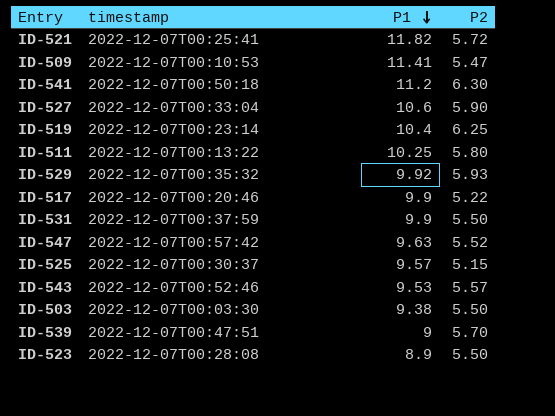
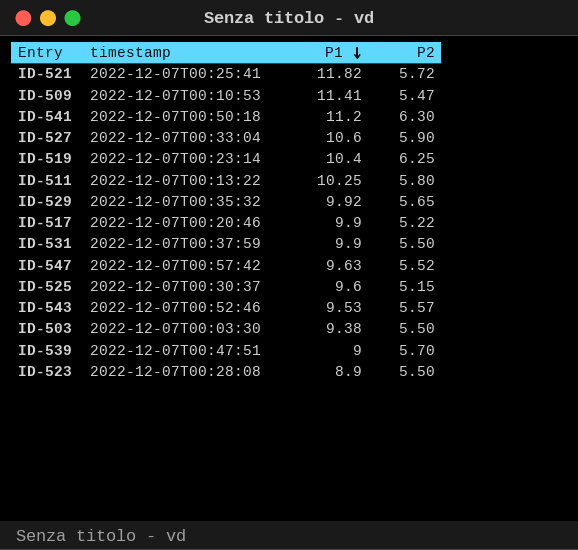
ID-529 | P2: 5.93 -> 5.65
ID-525 | P1: 9.57 -> 9.6

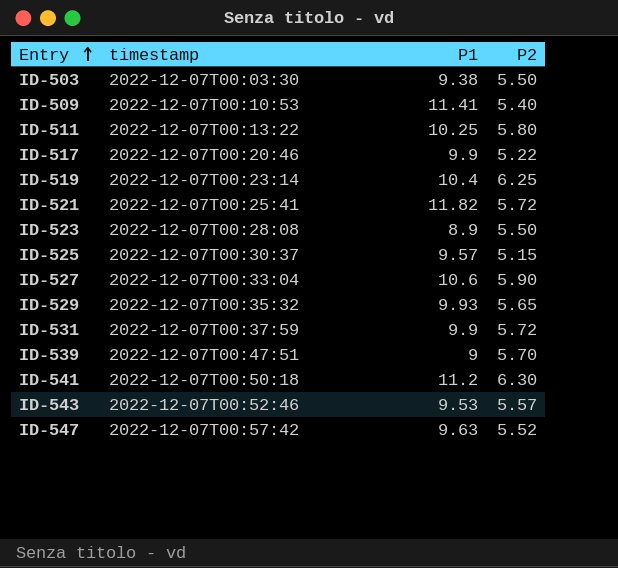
row order: P1 descending -> Entry ascending
ID-509 | P2: 5.47 -> 5.40
ID-525 | P1: 9.6 -> 9.57
ID-529 | P1: 9.92 -> 9.93
ID-531 | P2: 5.50 -> 5.72

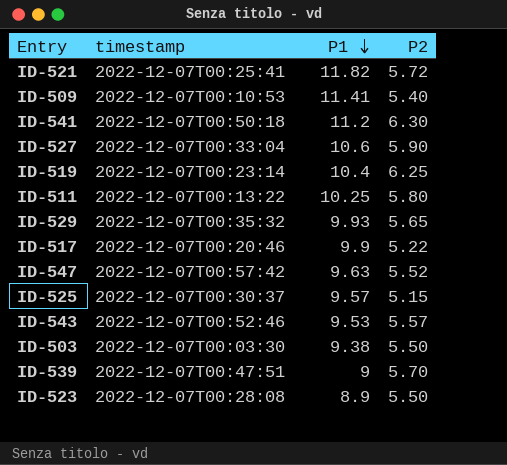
row order: Entry ascending -> P1 descending
row ID-531: 2022-12-07T00:37:59 | 9.9 | 5.72 -> none

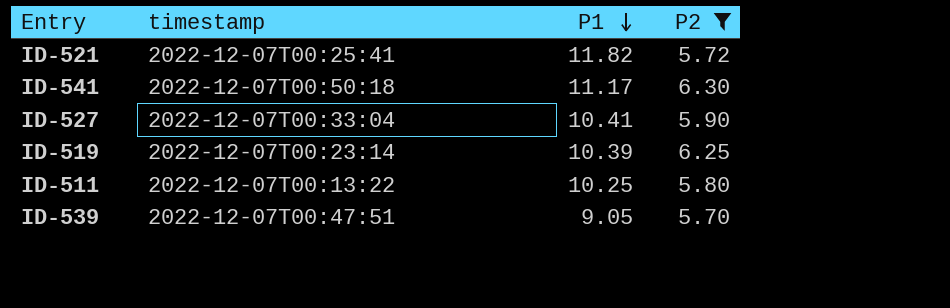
filter: none -> P2 >= 5.70
ID-541 | P1: 11.2 -> 11.17
ID-527 | P1: 10.6 -> 10.41
ID-519 | P1: 10.4 -> 10.39
ID-539 | P1: 9 -> 9.05

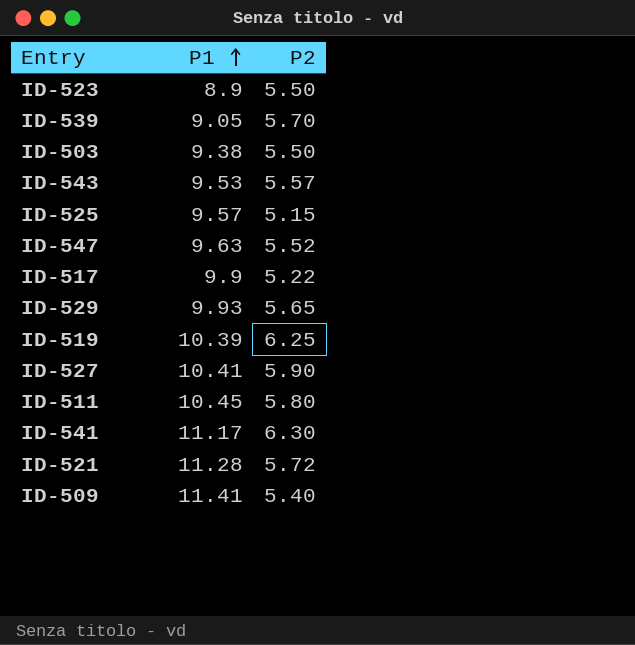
filter: P2 >= 5.70 -> none
row order: P1 descending -> P1 ascending
column timestamp | position: 2 -> none
ID-511 | P1: 10.25 -> 10.45
ID-521 | P1: 11.82 -> 11.28

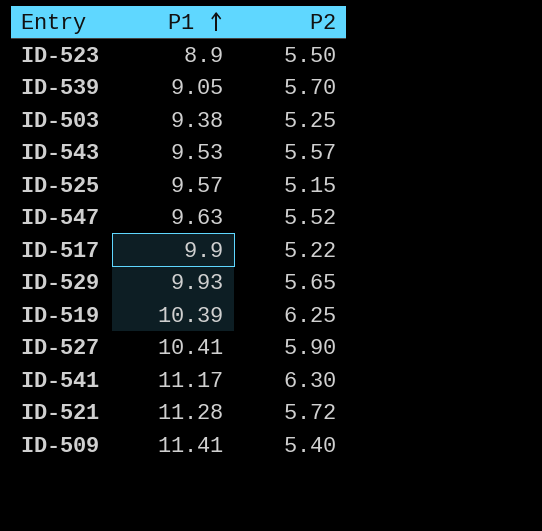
row ID-511: 10.45 | 5.80 -> none
ID-503 | P2: 5.50 -> 5.25

